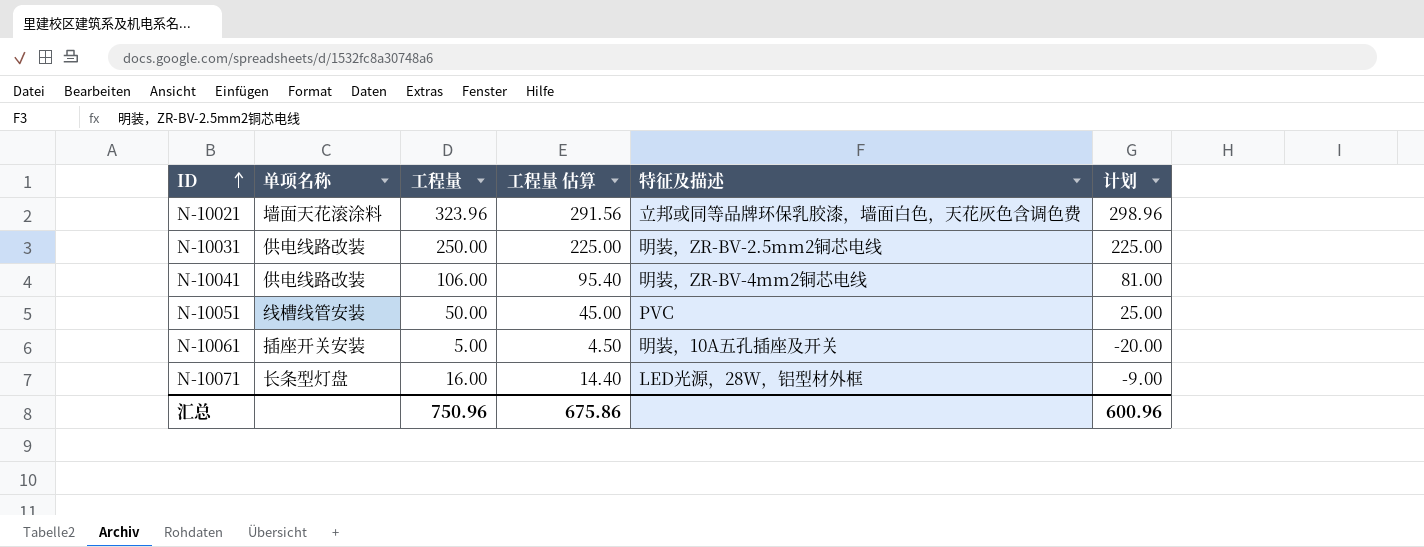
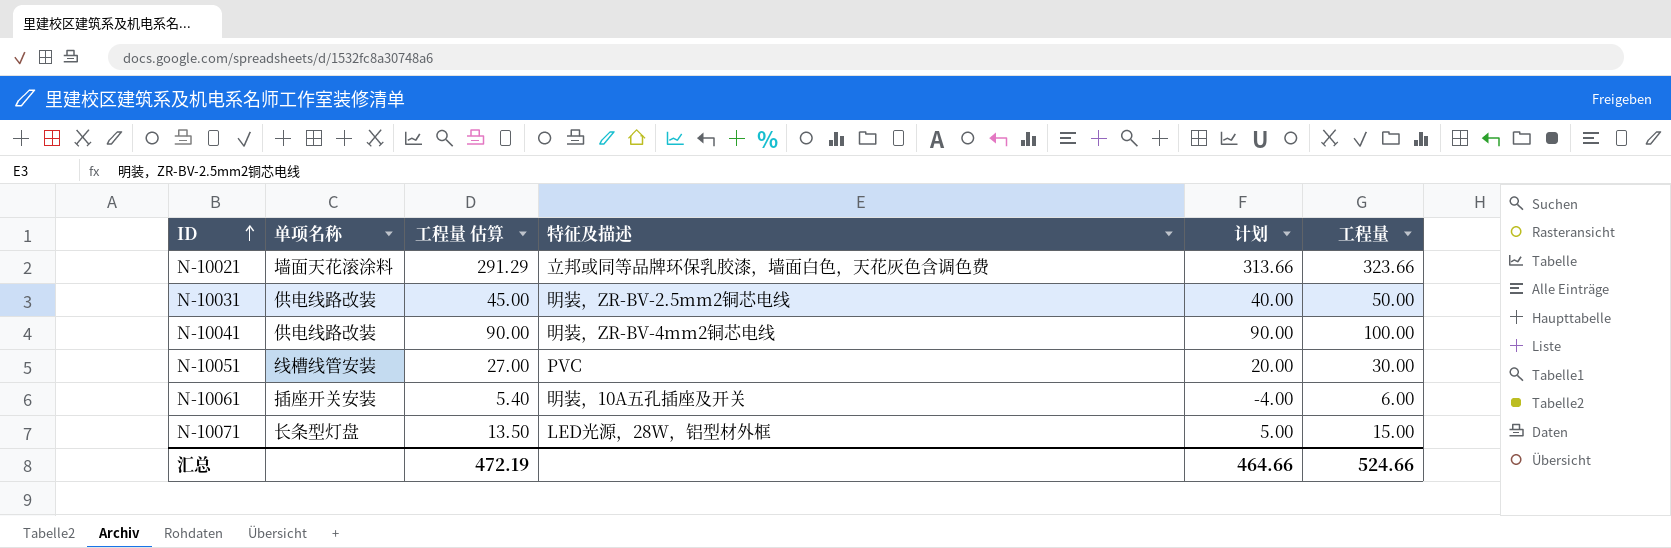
column 计划 | formula: [工程量] - 25 -> [工程量] - 10
column 工程量 | position: 3 -> 6
N-10021 | 工程量 估算: 291.56 -> 291.29
N-10021 | 工程量: 323.96 -> 323.66
N-10031 | 工程量 估算: 225.00 -> 45.00
N-10031 | 工程量: 250.00 -> 50.00
N-10041 | 工程量 估算: 95.40 -> 90.00
N-10041 | 工程量: 106.00 -> 100.00
N-10051 | 工程量 估算: 45.00 -> 27.00
N-10051 | 工程量: 50.00 -> 30.00
N-10061 | 工程量 估算: 4.50 -> 5.40
N-10061 | 工程量: 5.00 -> 6.00
N-10071 | 工程量 估算: 14.40 -> 13.50
N-10071 | 工程量: 16.00 -> 15.00
汇总 | 工程量 估算: 675.86 -> 472.19
汇总 | 计划: 600.96 -> 464.66
汇总 | 工程量: 750.96 -> 524.66

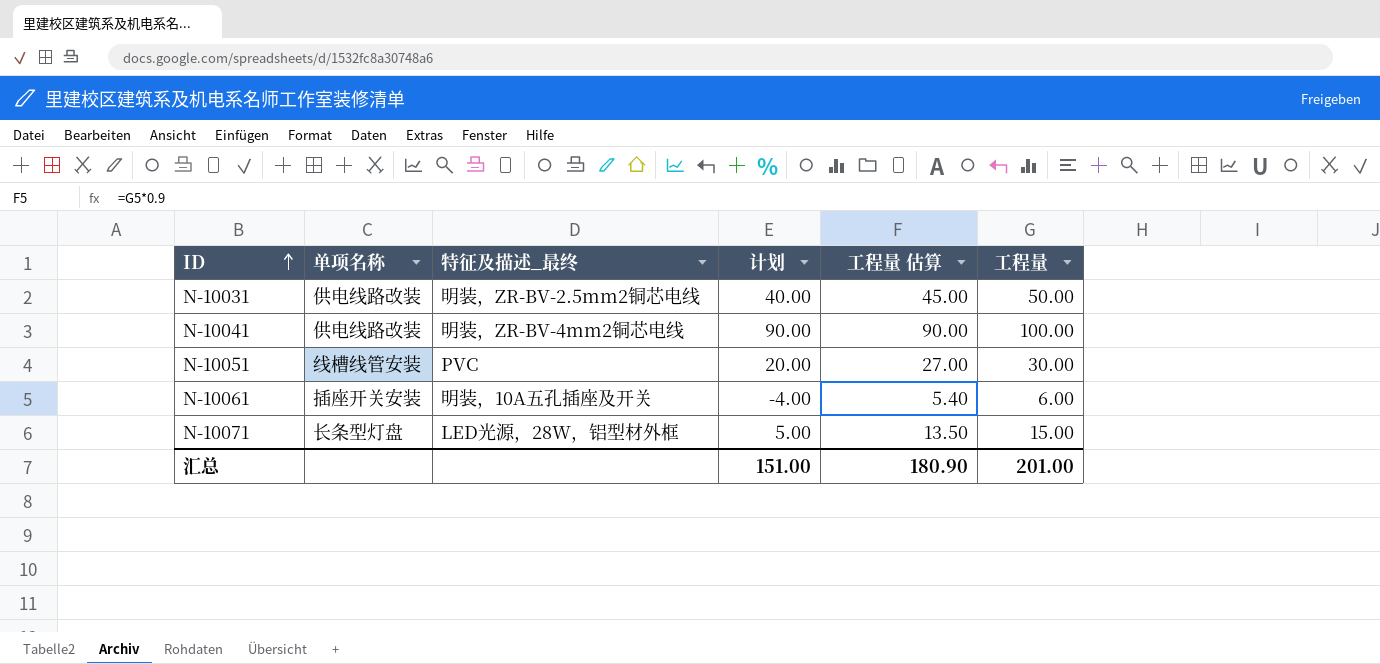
column name: 特征及描述 -> 特征及描述_最终
column 工程量 估算 | position: 3 -> 5
row N-10021: 墙面天花滚涂料 | 291.29 | 立邦或同等品牌环保乳胶漆，墙面白色，天花灰色含调色费 | 313.66 | 323.66 -> none
汇总 | 计划: 464.66 -> 151.00
汇总 | 工程量 估算: 472.19 -> 180.90
汇总 | 工程量: 524.66 -> 201.00

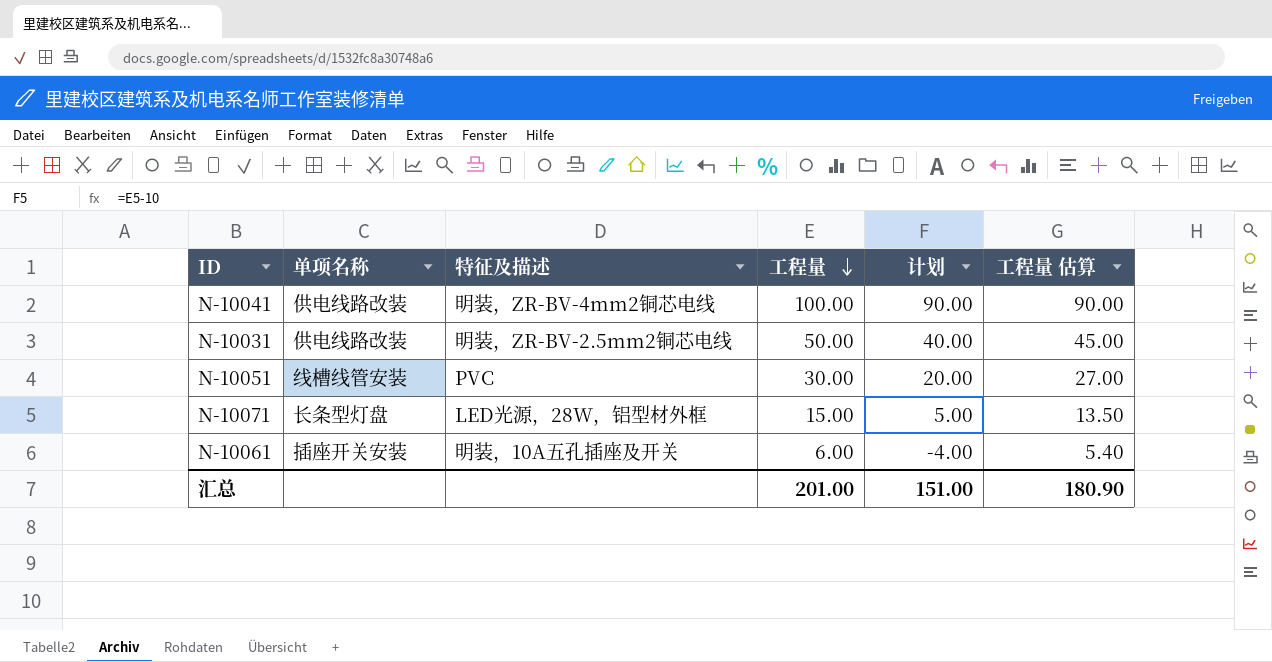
row order: ID ascending -> 工程量 descending
column name: 特征及描述_最终 -> 特征及描述
column 工程量 | position: 6 -> 4

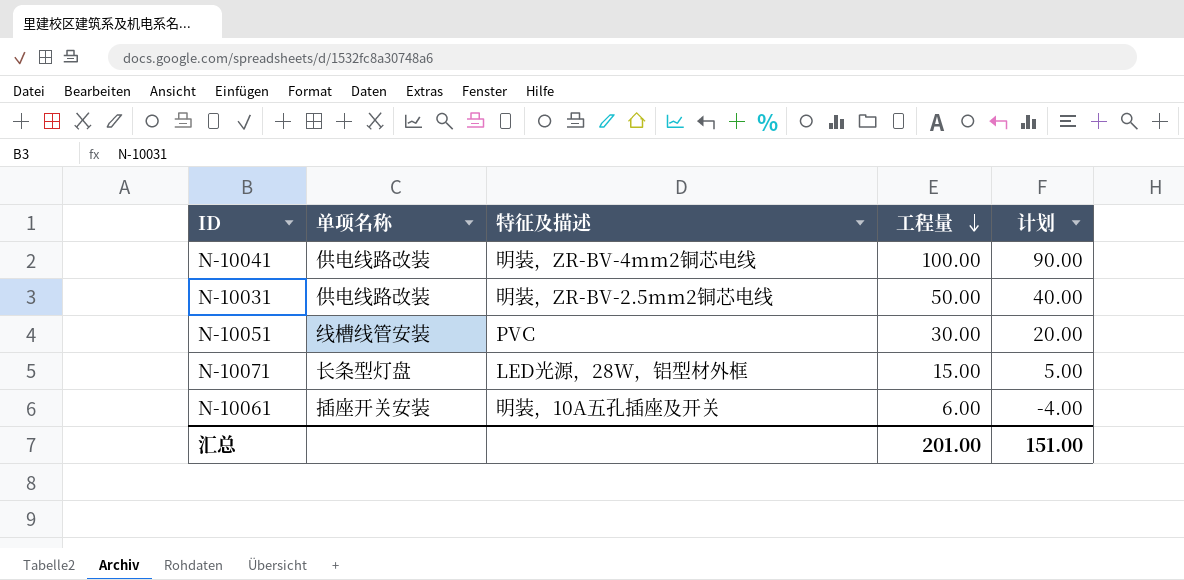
column 工程量 估算 | formula: [工程量] * 0.9 -> none

